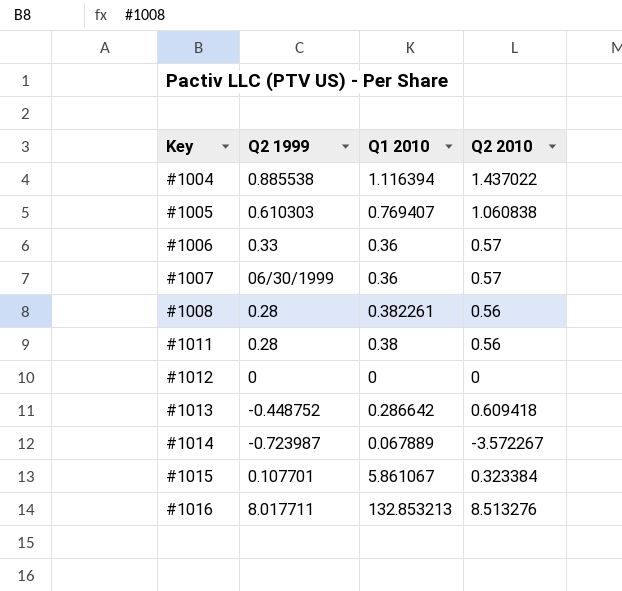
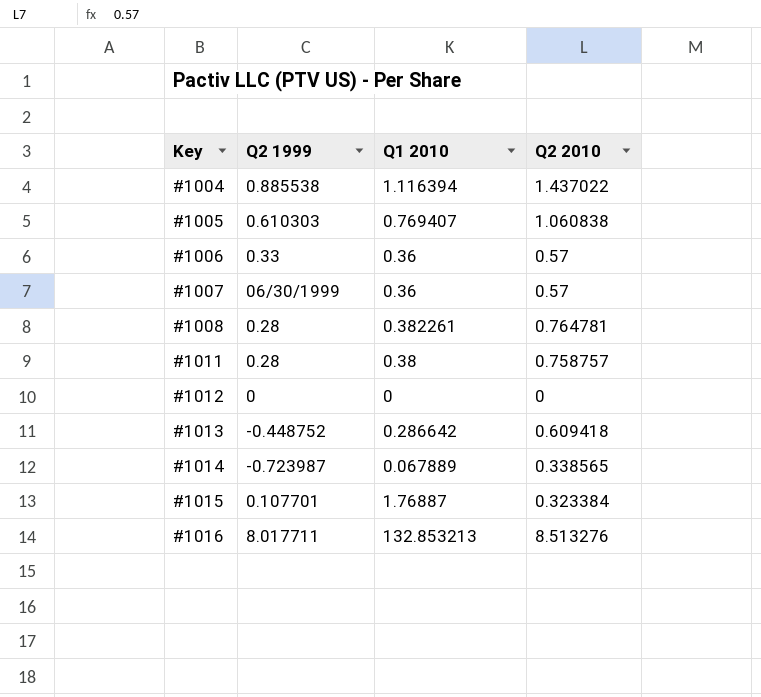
#1008 | Q2 2010: 0.56 -> 0.764781
#1011 | Q2 2010: 0.56 -> 0.758757
#1014 | Q2 2010: -3.572267 -> 0.338565
#1015 | Q1 2010: 5.861067 -> 1.76887

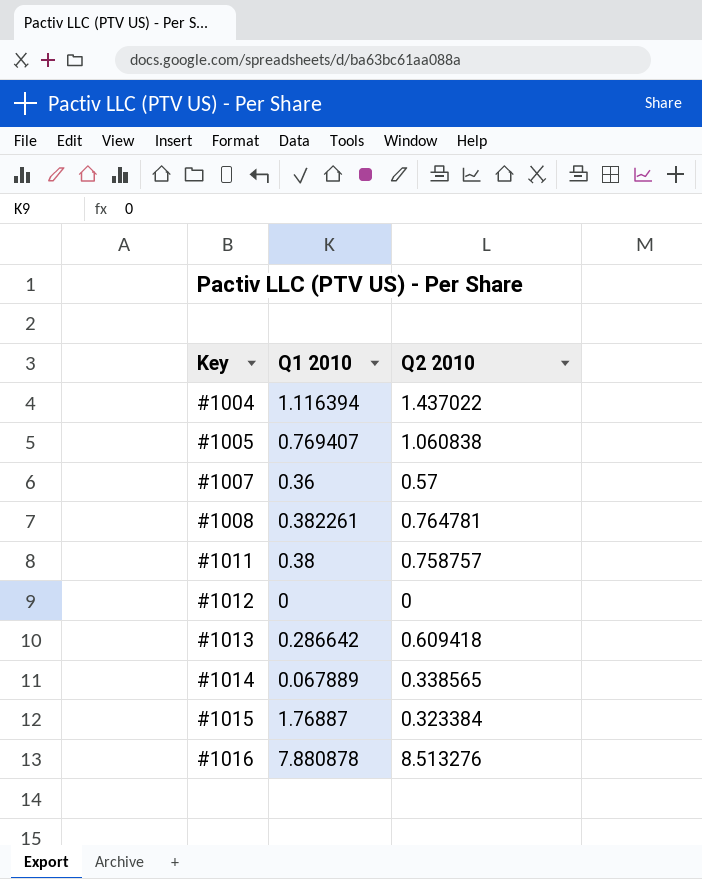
column Q2 1999 | position: 2 -> none
row #1006: 0.33 | 0.36 | 0.57 -> none
#1016 | Q1 2010: 132.853213 -> 7.880878

